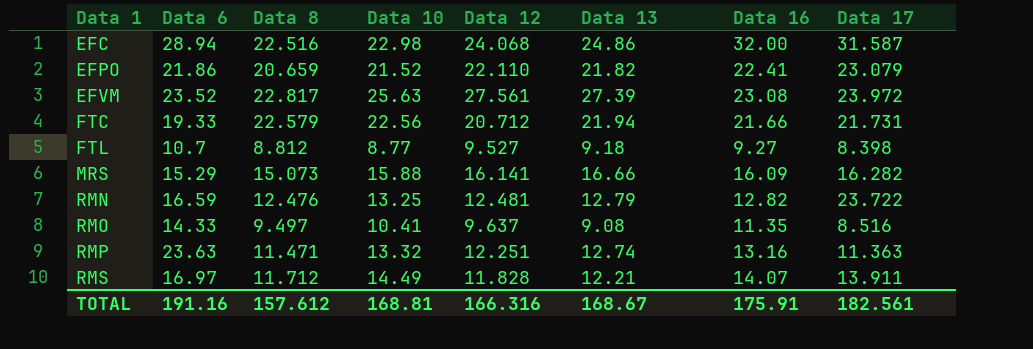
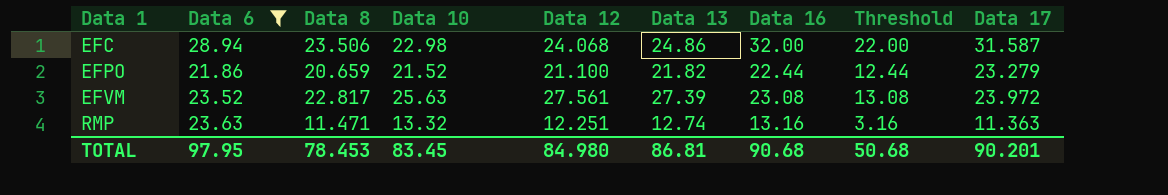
filter: none -> Data 6 >= 21.86
column Threshold | formula: none -> [Data 16] - 10
EFC | Data 8: 22.516 -> 23.506
EFPO | Data 12: 22.110 -> 21.100
EFPO | Data 16: 22.41 -> 22.44
EFPO | Data 17: 23.079 -> 23.279
TOTAL | Data 6: 191.16 -> 97.95
TOTAL | Data 8: 157.612 -> 78.453
TOTAL | Data 10: 168.81 -> 83.45
TOTAL | Data 12: 166.316 -> 84.980
TOTAL | Data 13: 168.67 -> 86.81
TOTAL | Data 16: 175.91 -> 90.68
TOTAL | Data 17: 182.561 -> 90.201

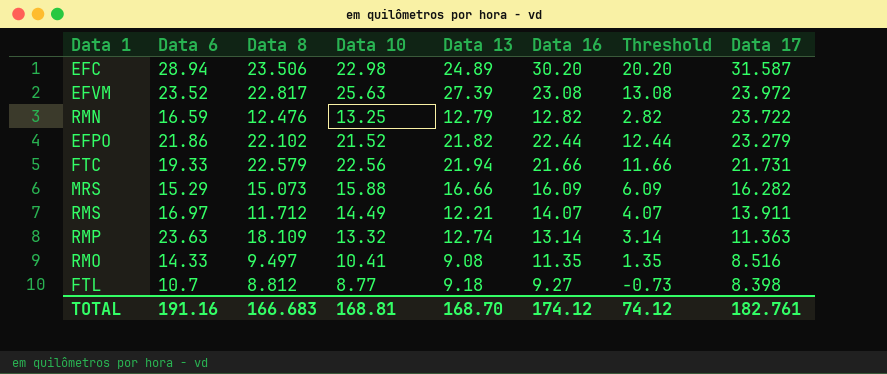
filter: Data 6 >= 21.86 -> none
row order: Data 1 ascending -> Data 17 descending
column Data 12 | position: 5 -> none
EFC | Data 13: 24.86 -> 24.89
EFC | Data 16: 32.00 -> 30.20
EFC | Threshold: 22.00 -> 20.20
EFPO | Data 8: 20.659 -> 22.102
RMP | Data 8: 11.471 -> 18.109
RMP | Data 16: 13.16 -> 13.14
RMP | Threshold: 3.16 -> 3.14
TOTAL | Data 6: 97.95 -> 191.16
TOTAL | Data 8: 78.453 -> 166.683
TOTAL | Data 10: 83.45 -> 168.81
TOTAL | Data 13: 86.81 -> 168.70
TOTAL | Data 16: 90.68 -> 174.12
TOTAL | Threshold: 50.68 -> 74.12
TOTAL | Data 17: 90.201 -> 182.761

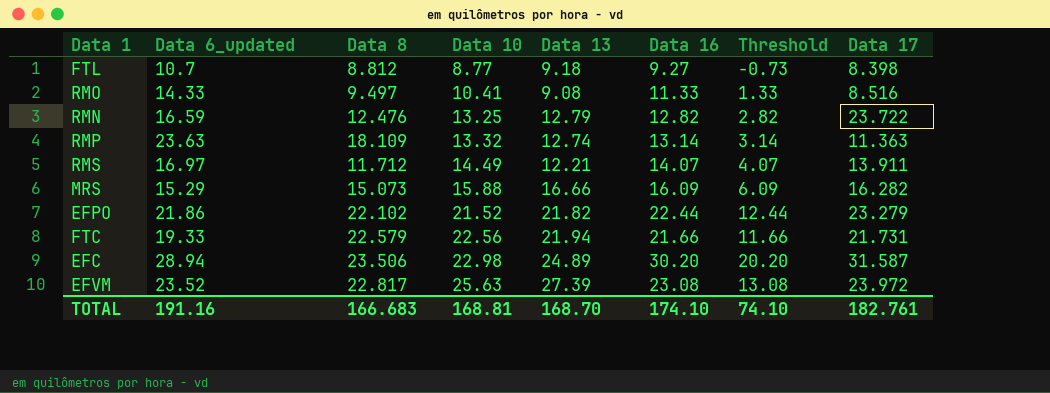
row order: Data 17 descending -> Data 10 ascending
column name: Data 6 -> Data 6_updated
RMO | Data 16: 11.35 -> 11.33
RMO | Threshold: 1.35 -> 1.33
TOTAL | Data 16: 174.12 -> 174.10
TOTAL | Threshold: 74.12 -> 74.10

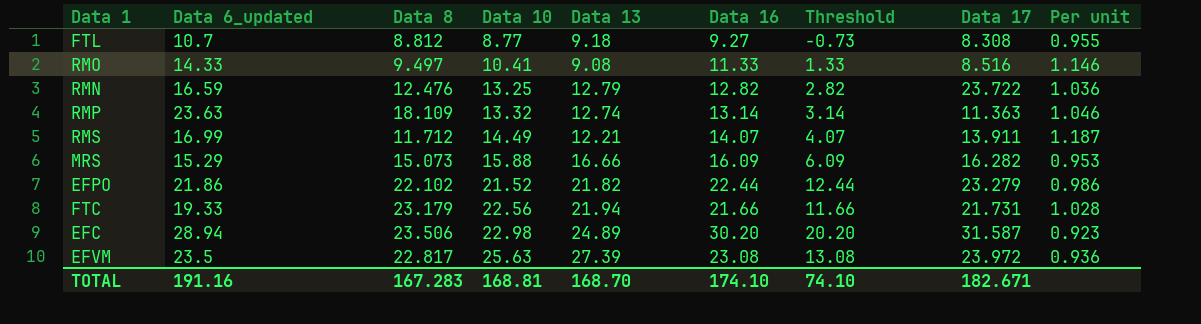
column Per unit | formula: none -> [Data 10] / [Data 13]
FTL | Data 17: 8.398 -> 8.308
RMS | Data 6_updated: 16.97 -> 16.99
FTC | Data 8: 22.579 -> 23.179
EFVM | Data 6_updated: 23.52 -> 23.5
TOTAL | Data 8: 166.683 -> 167.283
TOTAL | Data 17: 182.761 -> 182.671

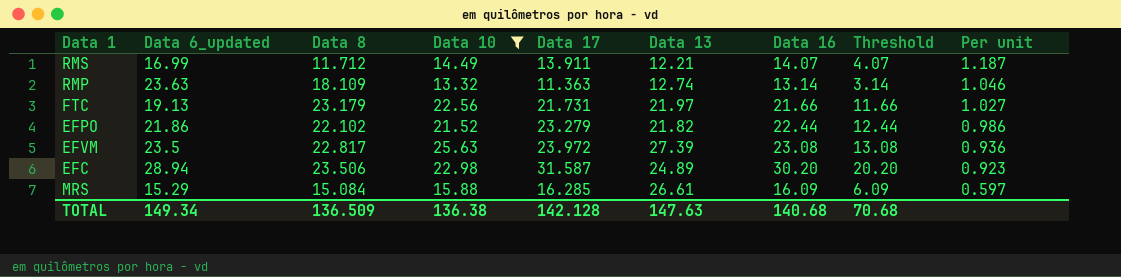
filter: none -> Data 10 >= 13.32
row order: Data 10 ascending -> Per unit descending
column Data 17 | position: 8 -> 5
FTC | Data 6_updated: 19.33 -> 19.13
FTC | Data 13: 21.94 -> 21.97
FTC | Per unit: 1.028 -> 1.027
MRS | Data 8: 15.073 -> 15.084
MRS | Data 17: 16.282 -> 16.285
MRS | Data 13: 16.66 -> 26.61
MRS | Per unit: 0.953 -> 0.597
TOTAL | Data 6_updated: 191.16 -> 149.34
TOTAL | Data 8: 167.283 -> 136.509
TOTAL | Data 10: 168.81 -> 136.38
TOTAL | Data 17: 182.671 -> 142.128
TOTAL | Data 13: 168.70 -> 147.63
TOTAL | Data 16: 174.10 -> 140.68
TOTAL | Threshold: 74.10 -> 70.68

